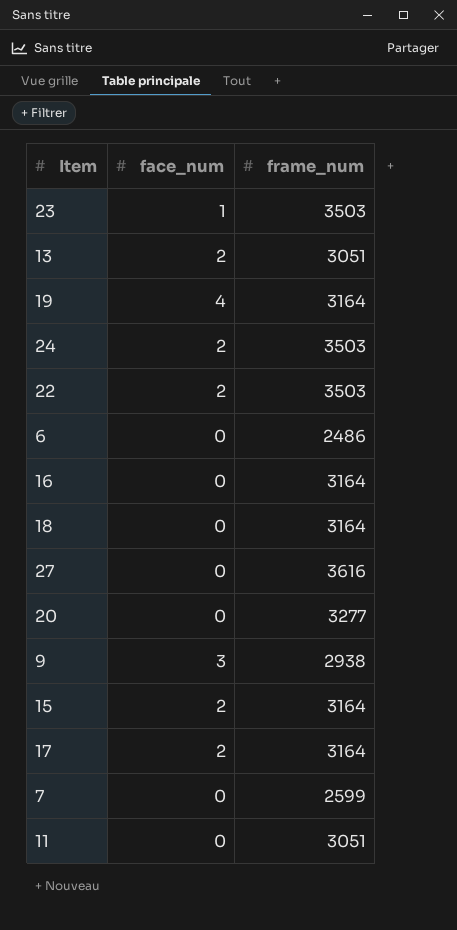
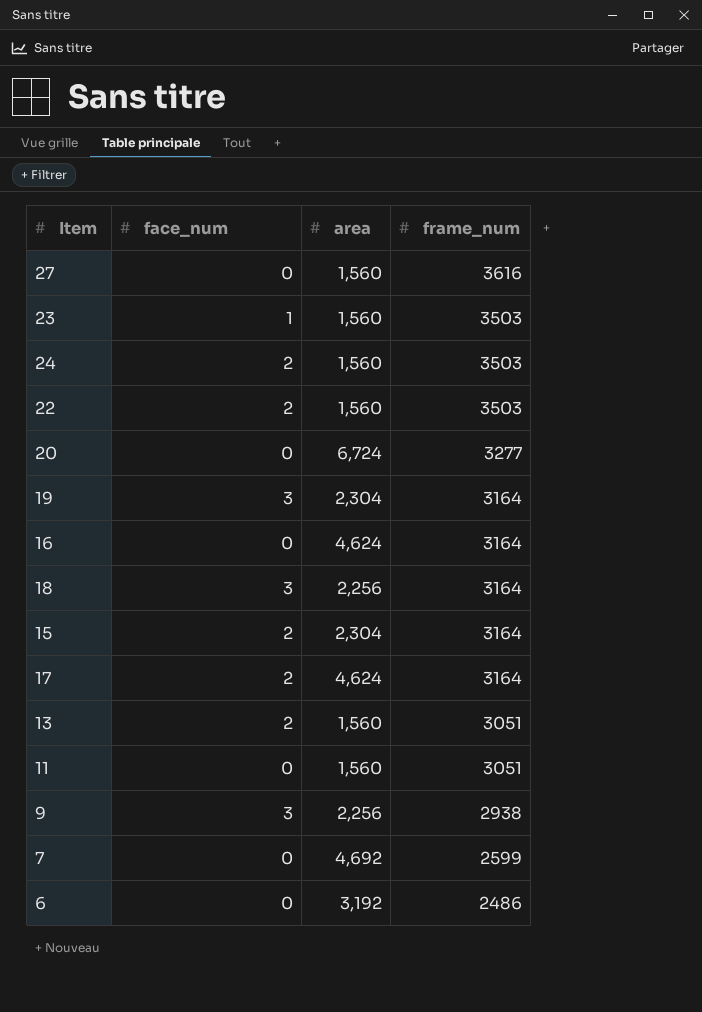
row order: none -> frame_num descending
column area | position: none -> 3
19 | face_num: 4 -> 3
18 | face_num: 0 -> 3

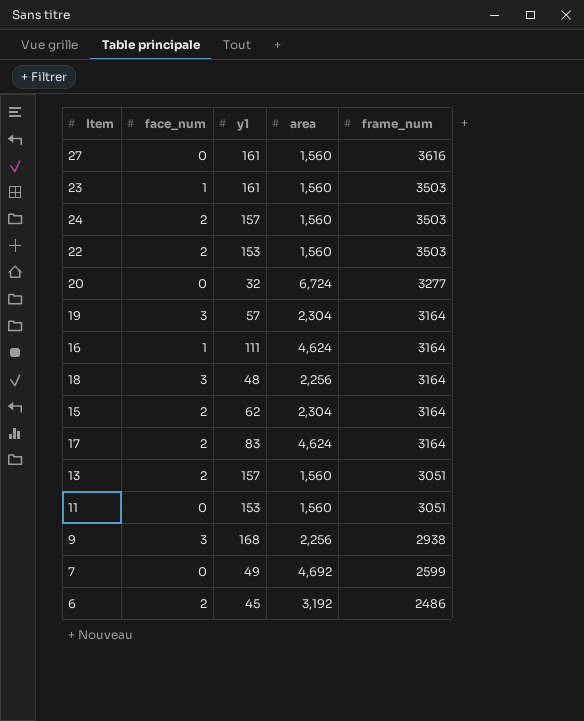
column y1 | position: none -> 3
16 | face_num: 0 -> 1
6 | face_num: 0 -> 2

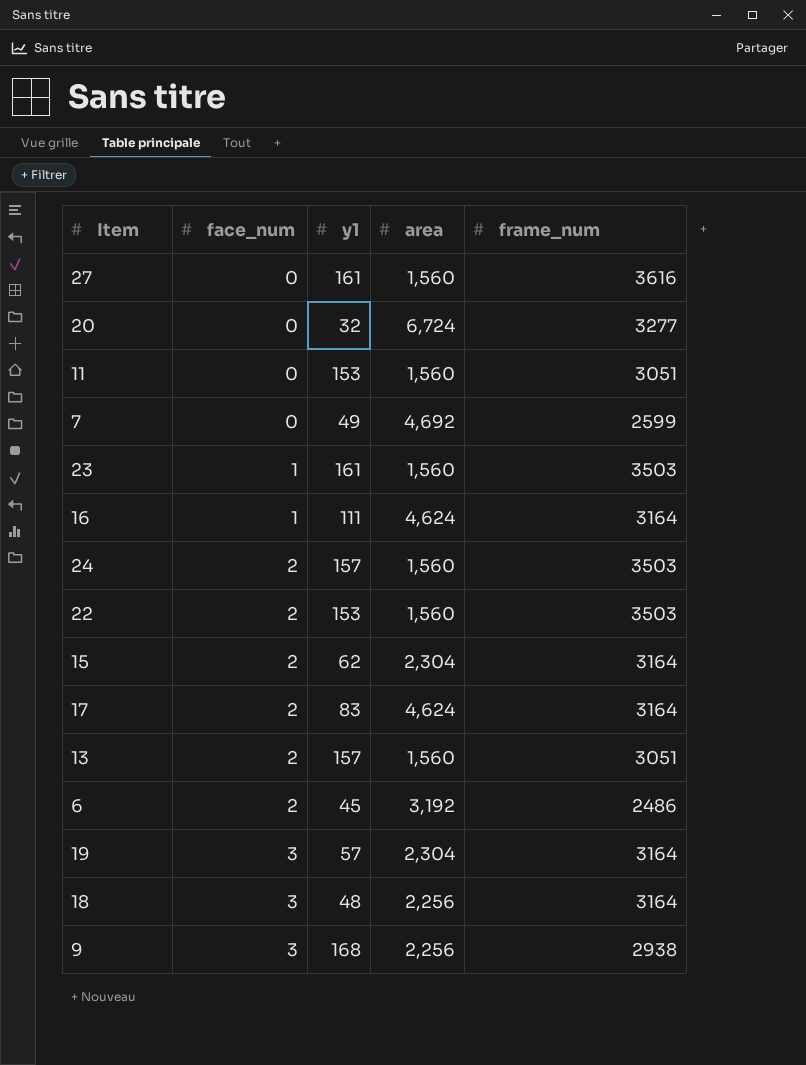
row order: frame_num descending -> face_num ascending

